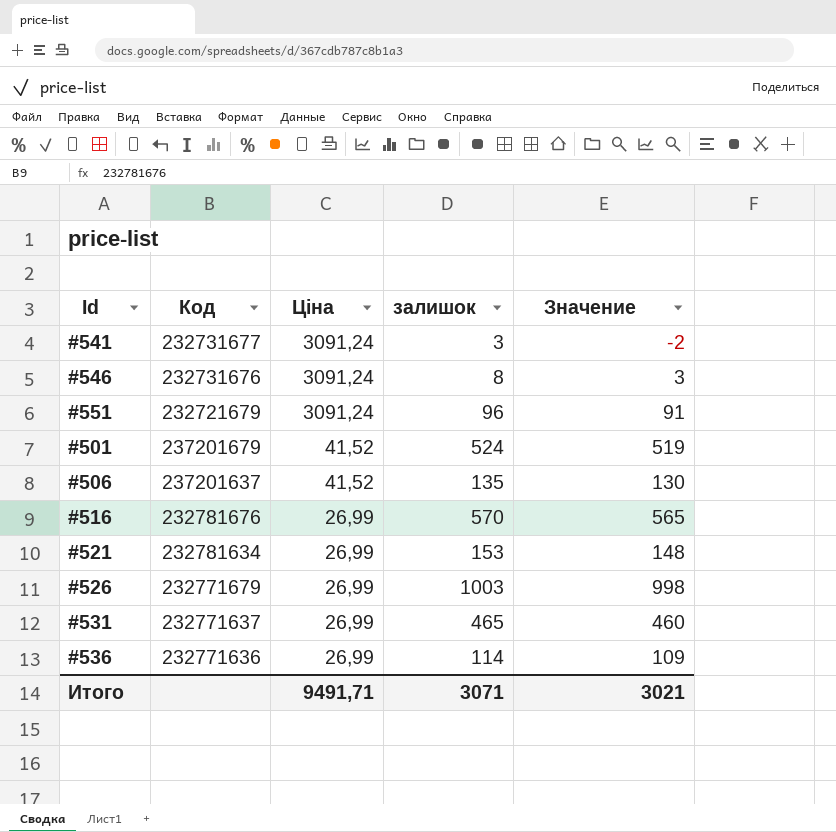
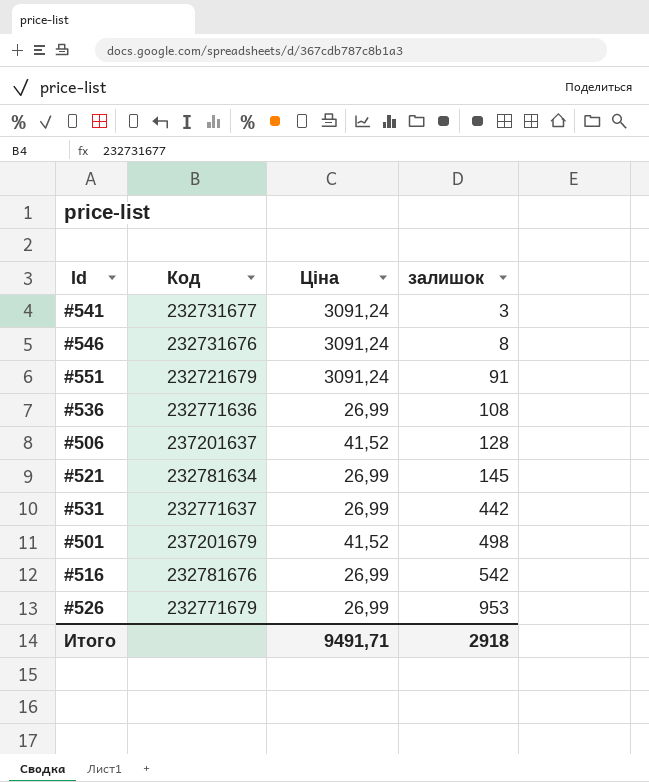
row order: Ціна descending -> залишок ascending
column Значение | formula: [залишок] - 5 -> none
#551 | залишок: 96 -> 91
#536 | залишок: 114 -> 108
#506 | залишок: 135 -> 128
#521 | залишок: 153 -> 145
#531 | залишок: 465 -> 442
#501 | залишок: 524 -> 498
#516 | залишок: 570 -> 542
#526 | залишок: 1003 -> 953
Итого | залишок: 3071 -> 2918

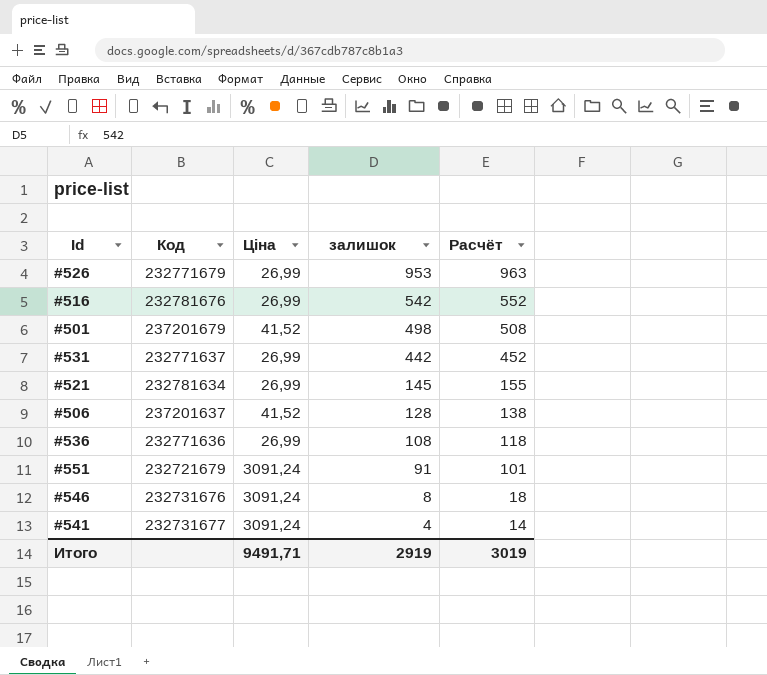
row order: залишок ascending -> залишок descending
column Расчёт | formula: none -> [залишок] + 10
#541 | залишок: 3 -> 4
Итого | залишок: 2918 -> 2919

